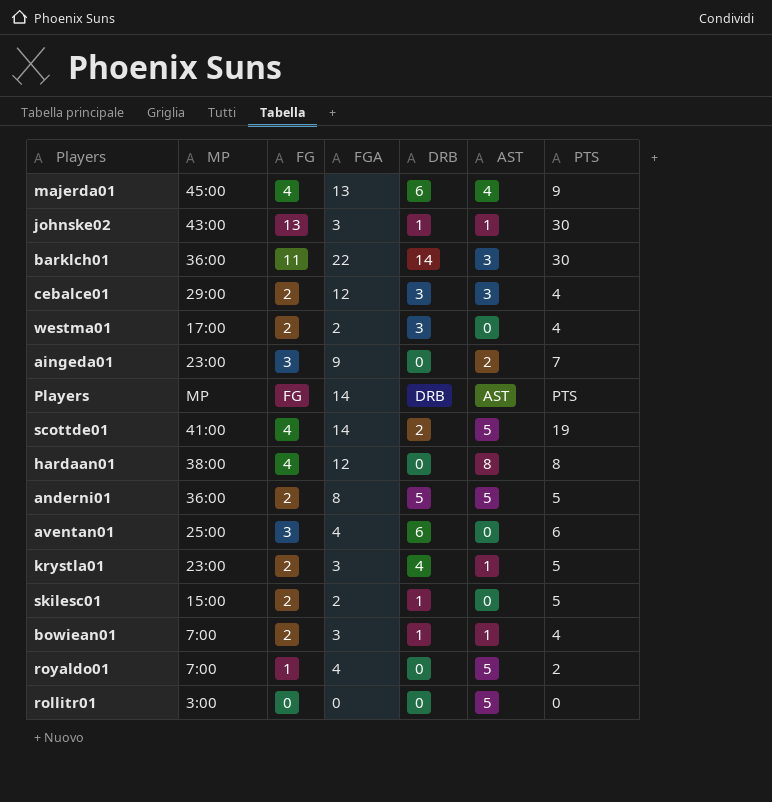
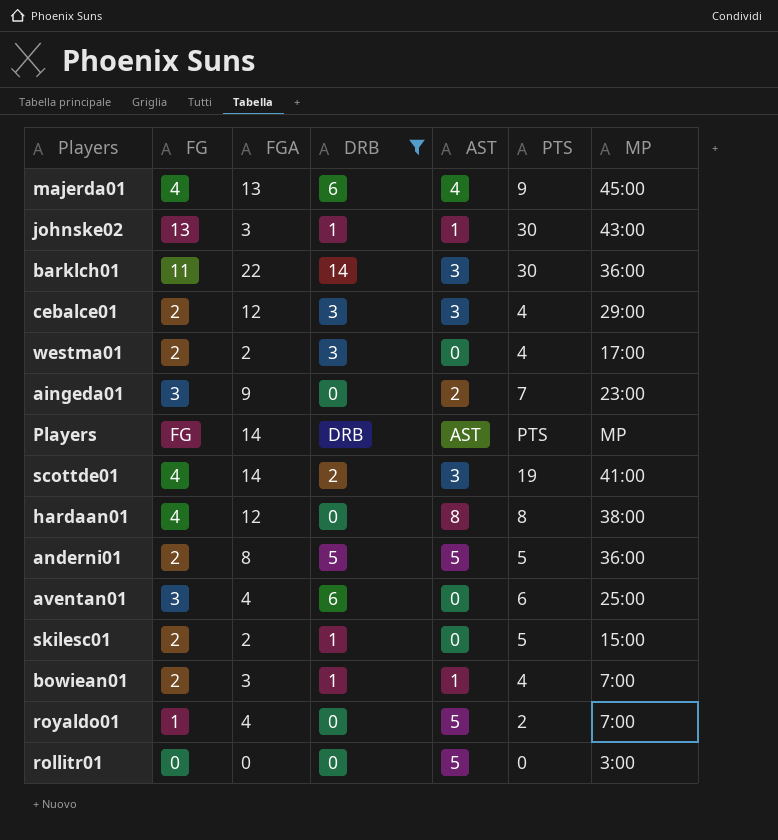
filter: none -> DRB != 4
column MP | position: 2 -> 7
scottde01 | AST: 5 -> 3

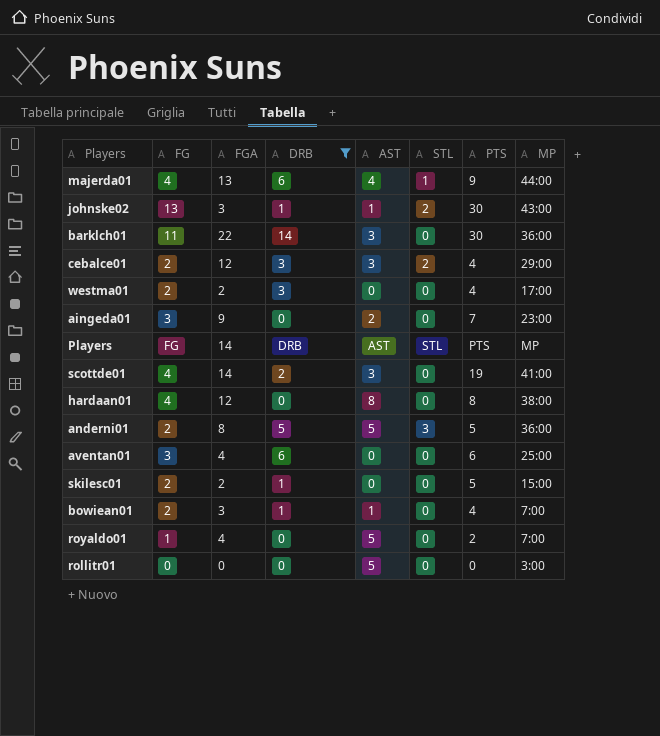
column STL | position: none -> 6
majerda01 | MP: 45:00 -> 44:00

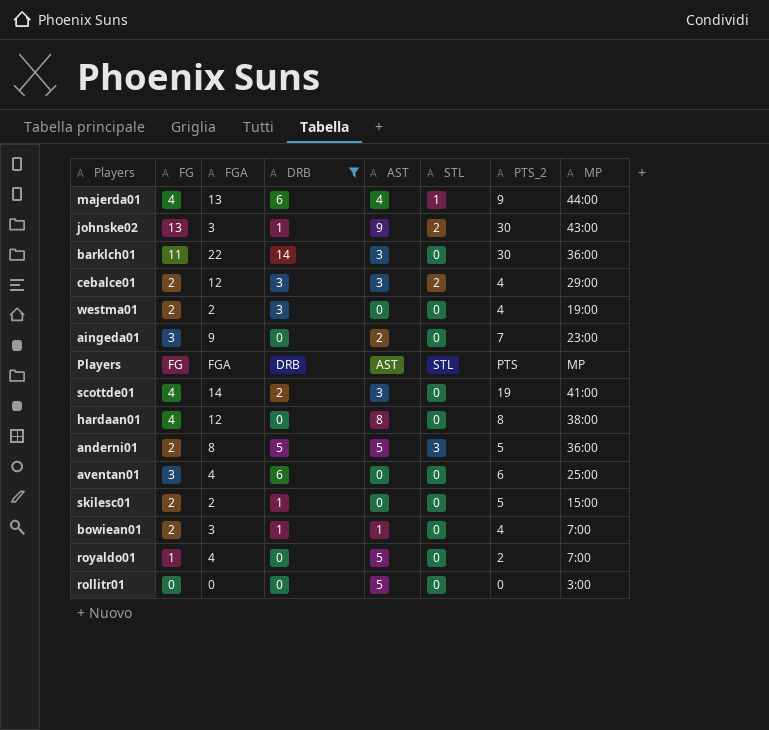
column name: PTS -> PTS_2
johnske02 | AST: 1 -> 9
westma01 | MP: 17:00 -> 19:00
Players | FGA: 14 -> FGA

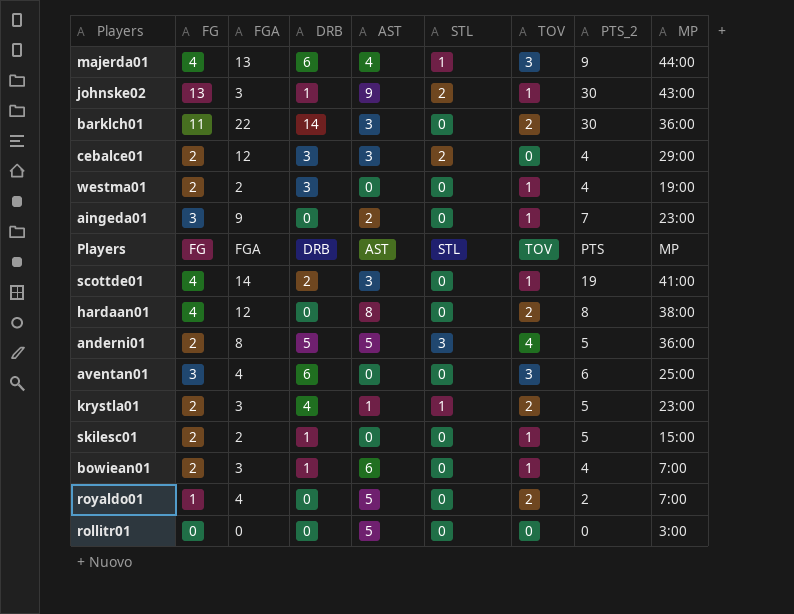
filter: DRB != 4 -> none
column TOV | position: none -> 7
bowiean01 | AST: 1 -> 6

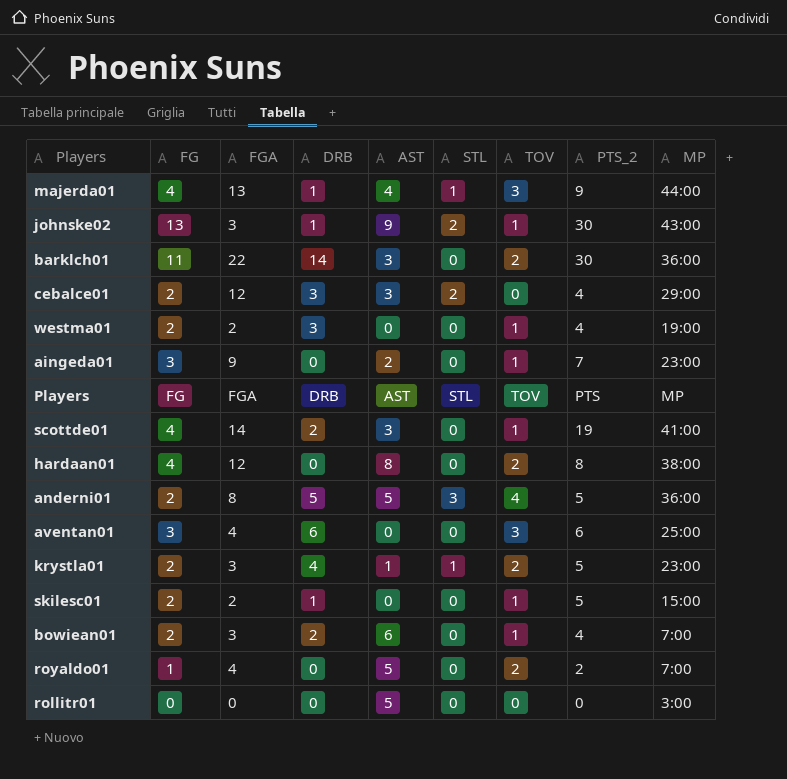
majerda01 | DRB: 6 -> 1
bowiean01 | DRB: 1 -> 2

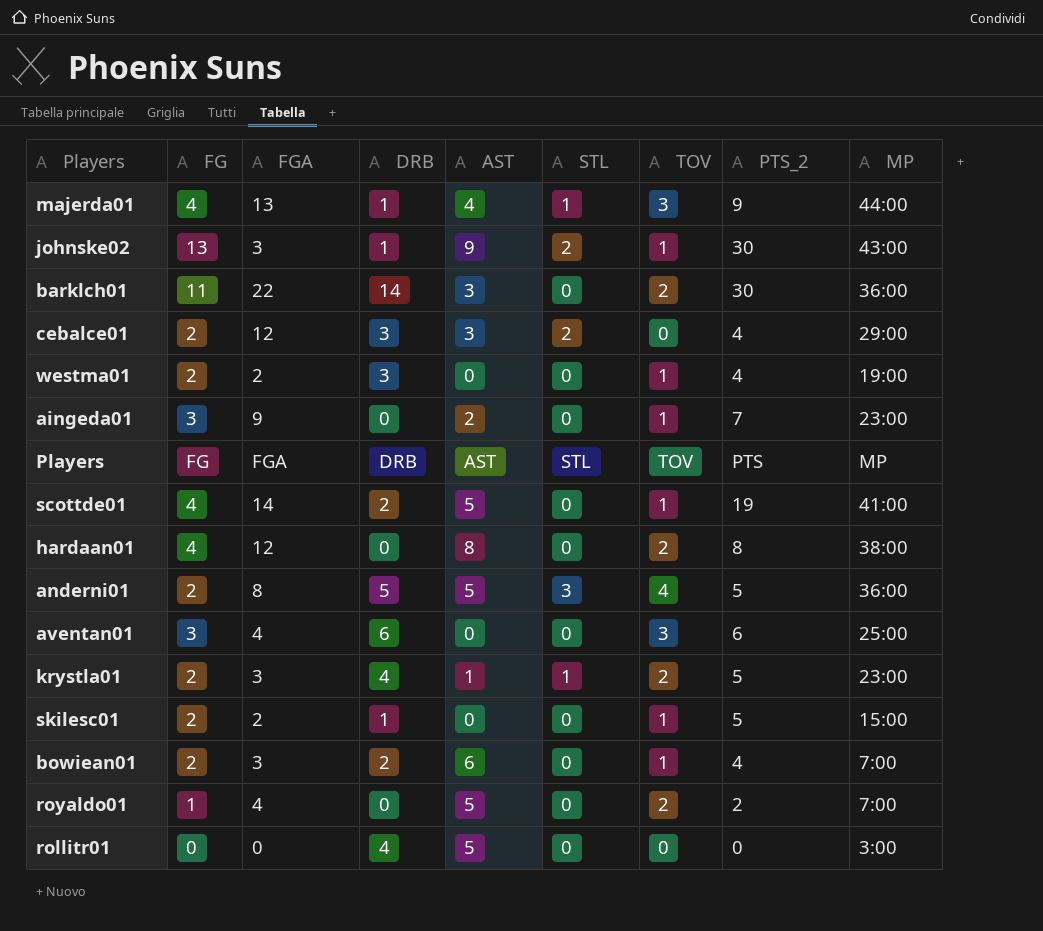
scottde01 | AST: 3 -> 5
rollitr01 | DRB: 0 -> 4

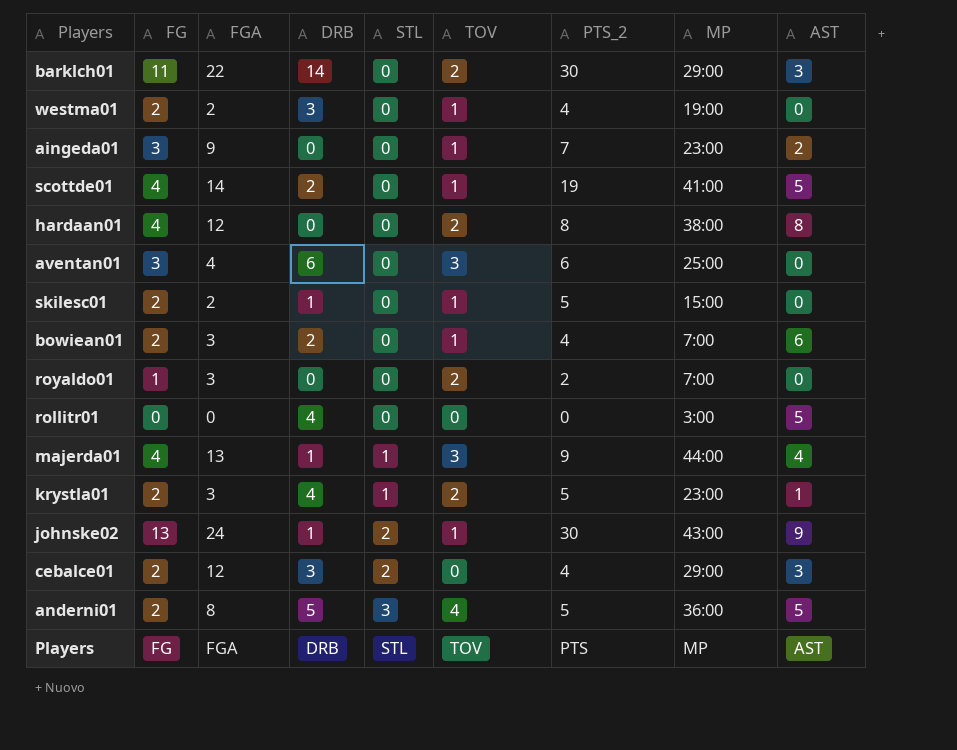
row order: none -> STL ascending
column AST | position: 5 -> 9
barklch01 | MP: 36:00 -> 29:00
royaldo01 | FGA: 4 -> 3
royaldo01 | AST: 5 -> 0
johnske02 | FGA: 3 -> 24

